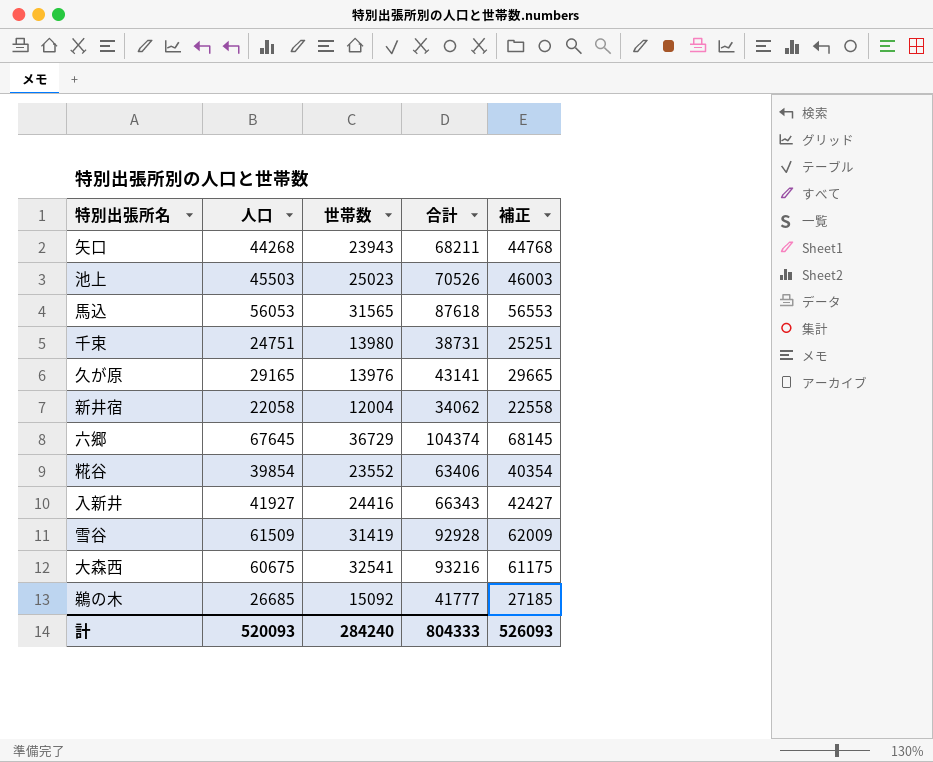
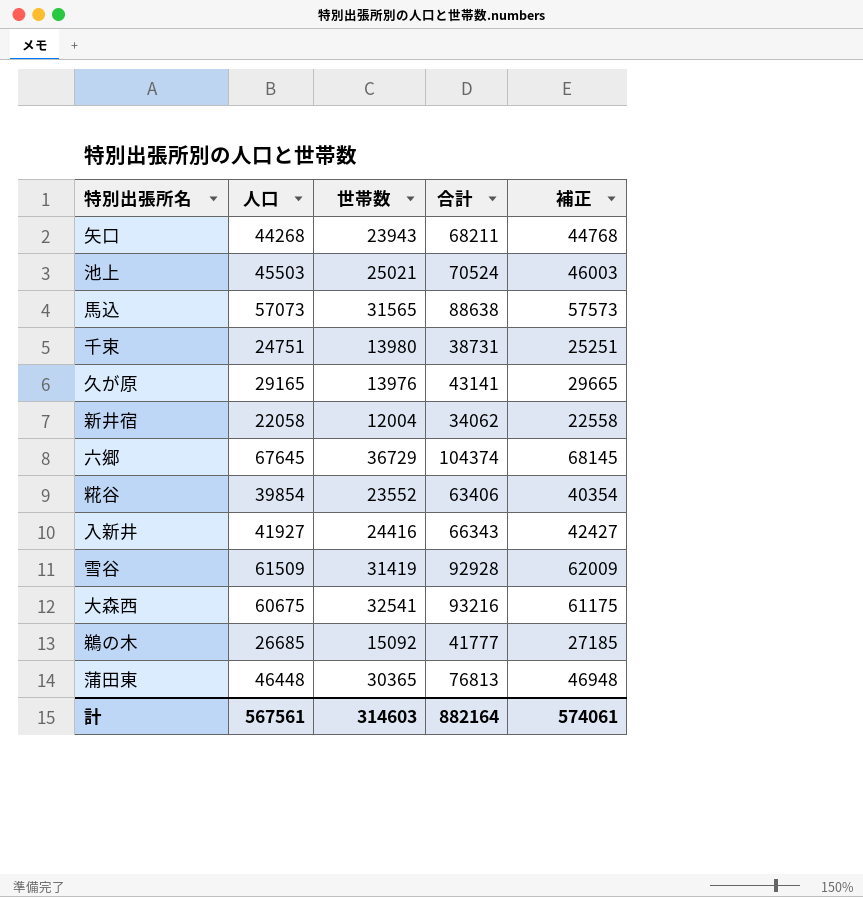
池上 | 世帯数: 25023 -> 25021
池上 | 合計: 70526 -> 70524
馬込 | 人口: 56053 -> 57073
馬込 | 合計: 87618 -> 88638
馬込 | 補正: 56553 -> 57573
row 蒲田東: none -> 46448 | 30365 | 76813 | 46948
計 | 人口: 520093 -> 567561
計 | 世帯数: 284240 -> 314603
計 | 合計: 804333 -> 882164
計 | 補正: 526093 -> 574061

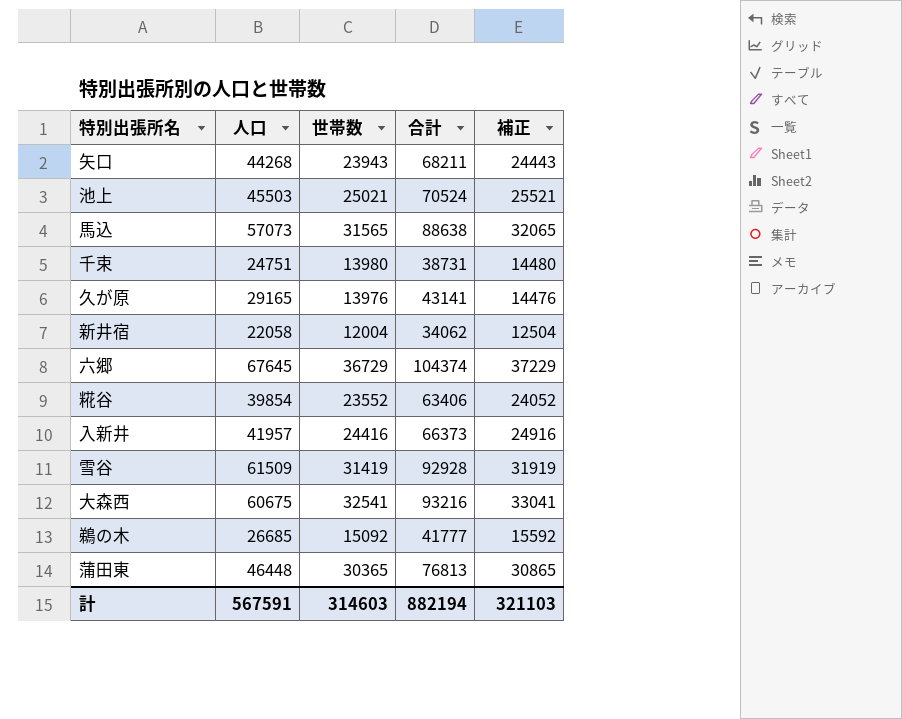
column 補正 | formula: [人口] + 500 -> [世帯数] + 500
入新井 | 人口: 41927 -> 41957
入新井 | 合計: 66343 -> 66373
計 | 人口: 567561 -> 567591
計 | 合計: 882164 -> 882194
計 | 補正: 574061 -> 321103

